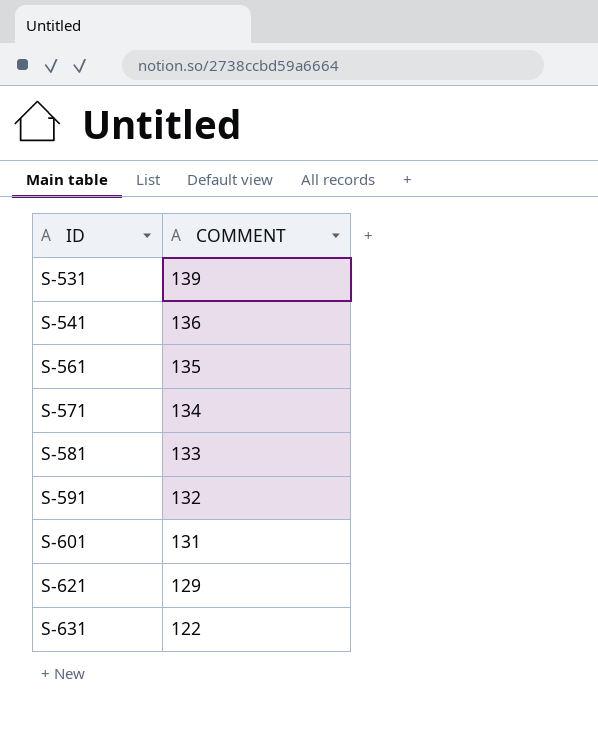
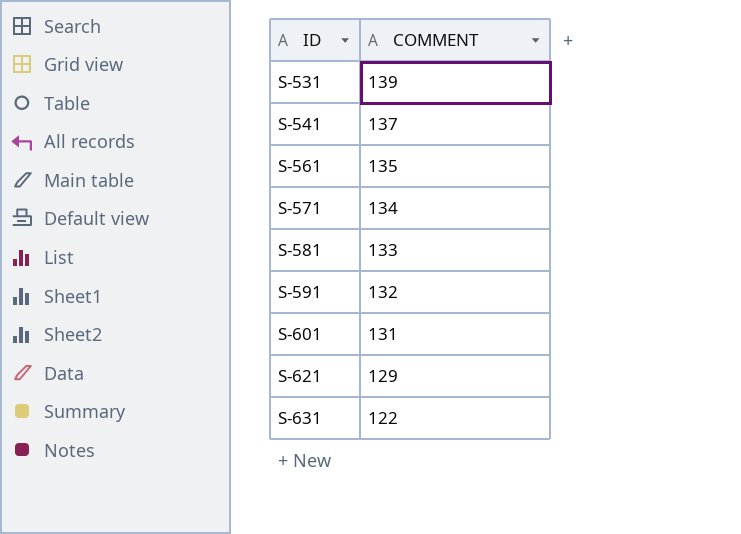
S-541 | COMMENT: 136 -> 137

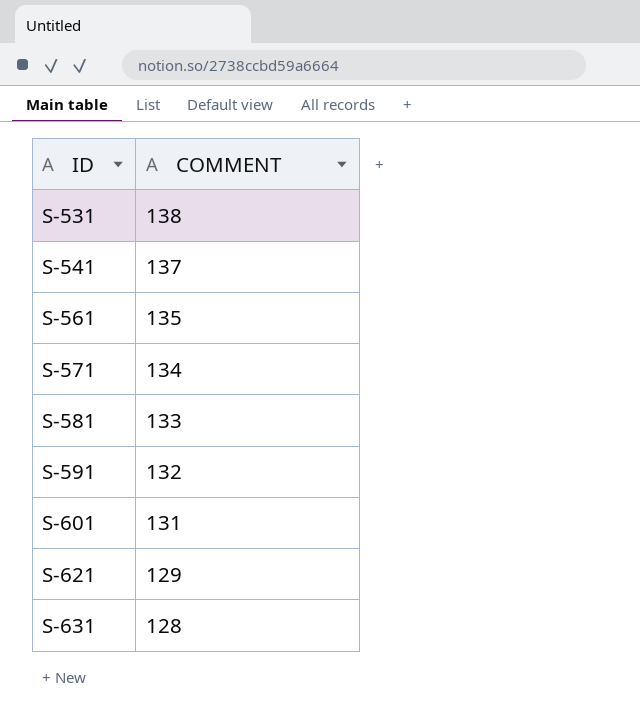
S-531 | COMMENT: 139 -> 138
S-631 | COMMENT: 122 -> 128

